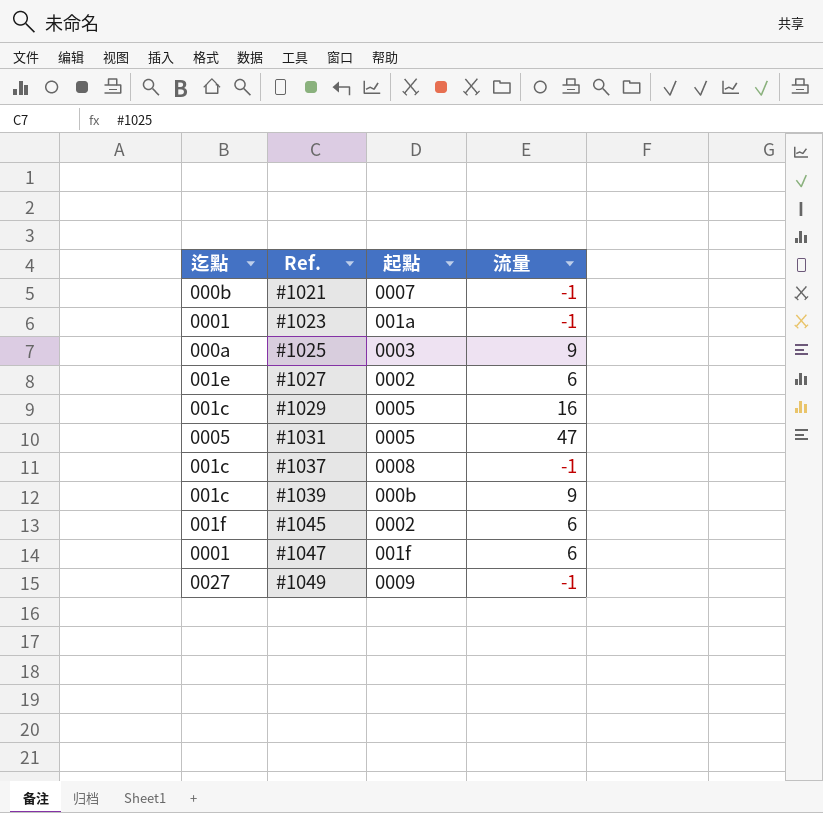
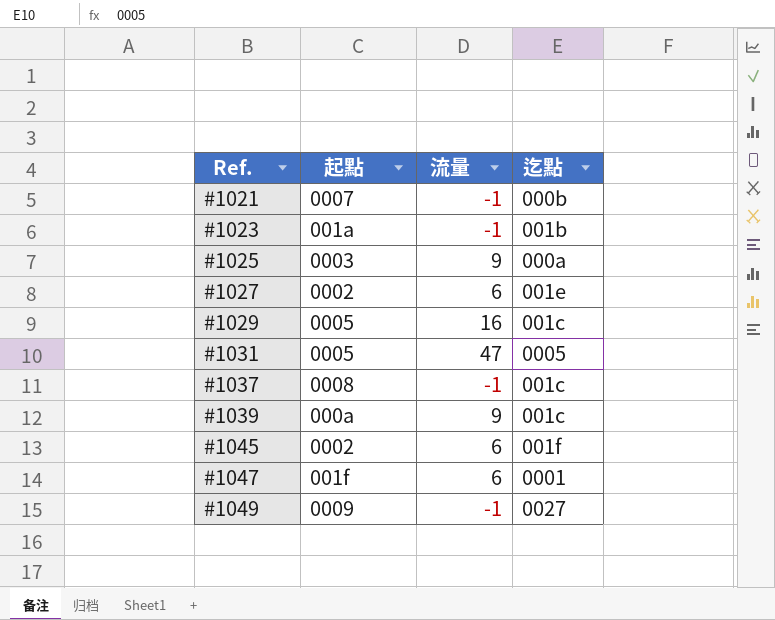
column 迄點 | position: 1 -> 4
#1023 | 迄點: 0001 -> 001b
#1039 | 起點: 000b -> 000a

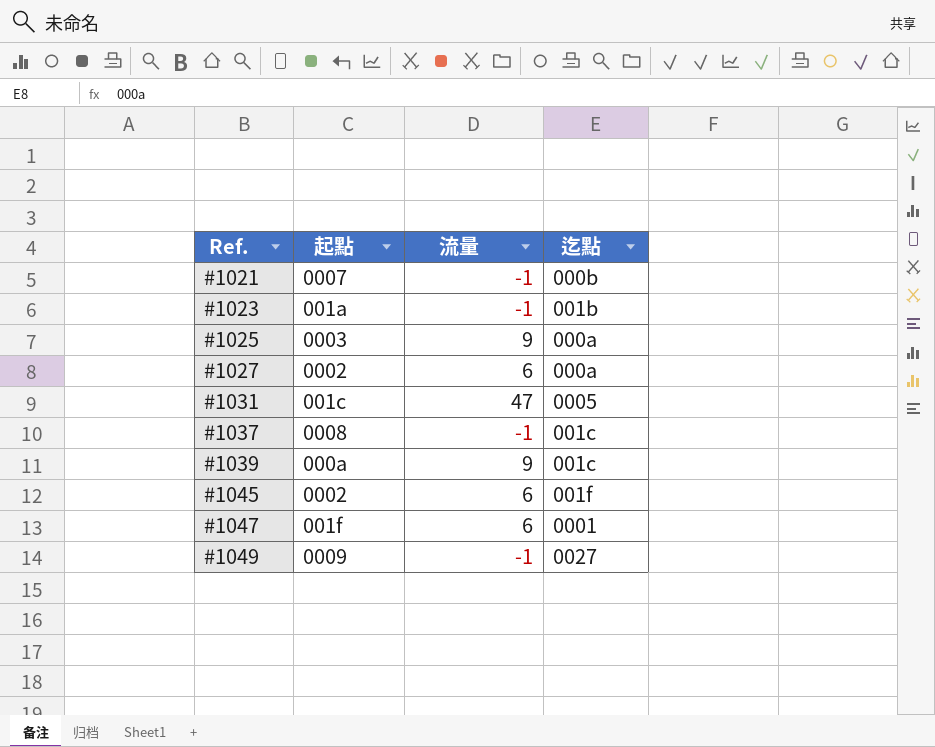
row #1029: 0005 | 16 | 001c -> none
#1027 | 迄點: 001e -> 000a
#1031 | 起點: 0005 -> 001c

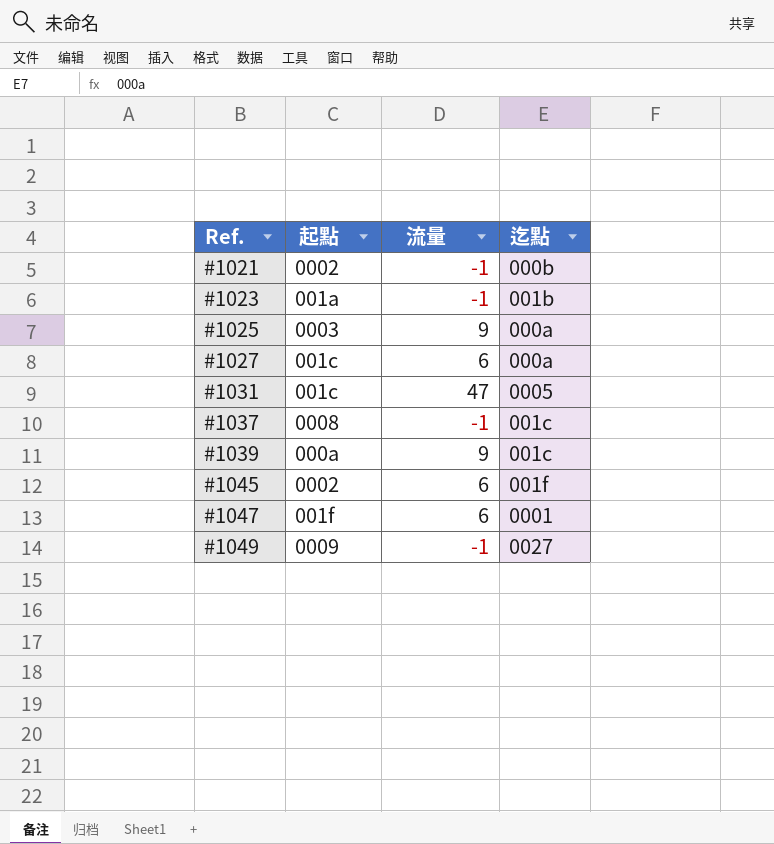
#1021 | 起點: 0007 -> 0002
#1027 | 起點: 0002 -> 001c

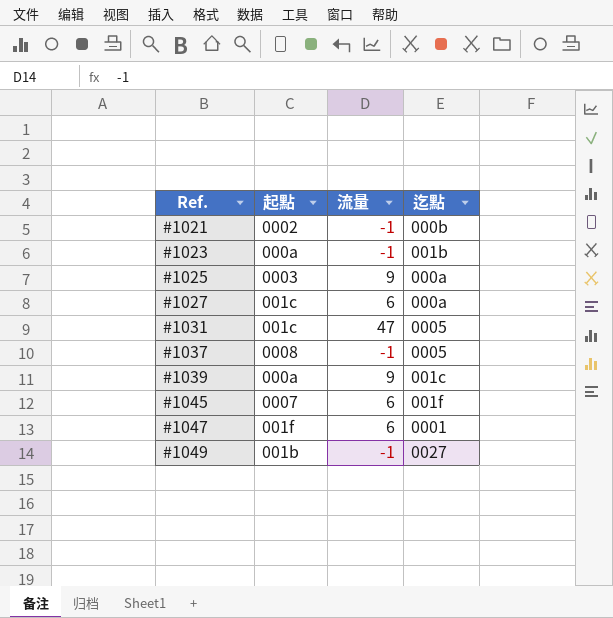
#1023 | 起點: 001a -> 000a
#1037 | 迄點: 001c -> 0005
#1045 | 起點: 0002 -> 0007
#1049 | 起點: 0009 -> 001b

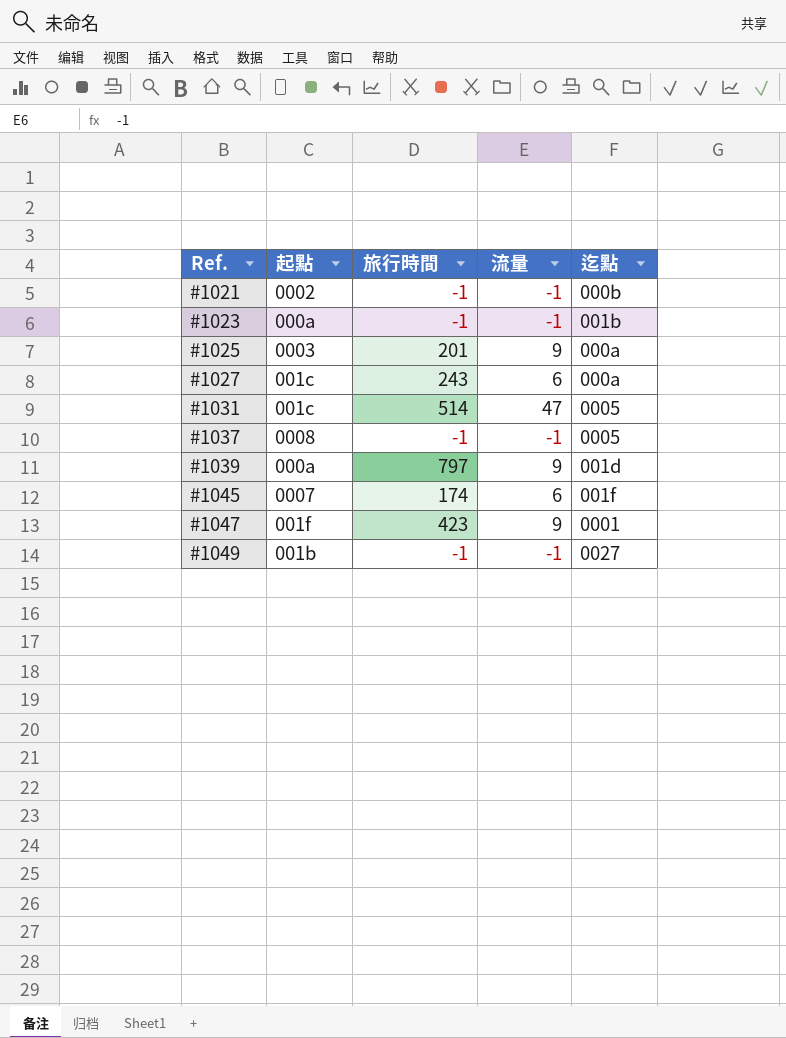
column 旅行時間 | position: none -> 3
#1039 | 迄點: 001c -> 001d
#1047 | 流量: 6 -> 9

